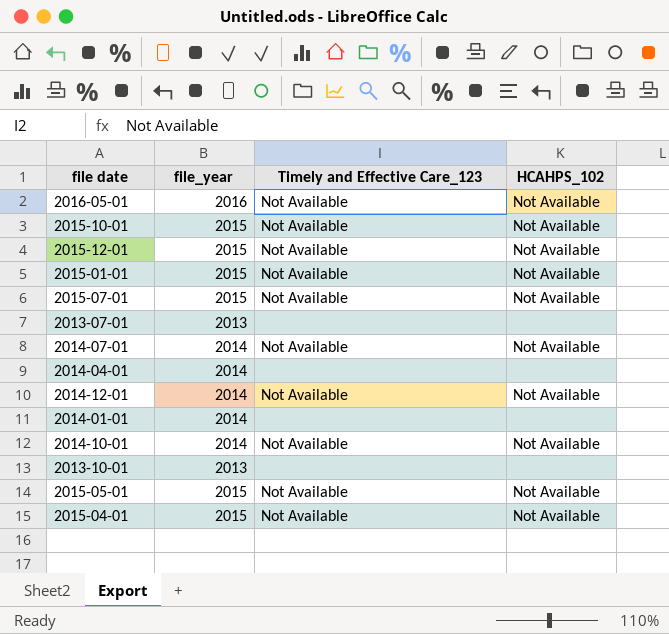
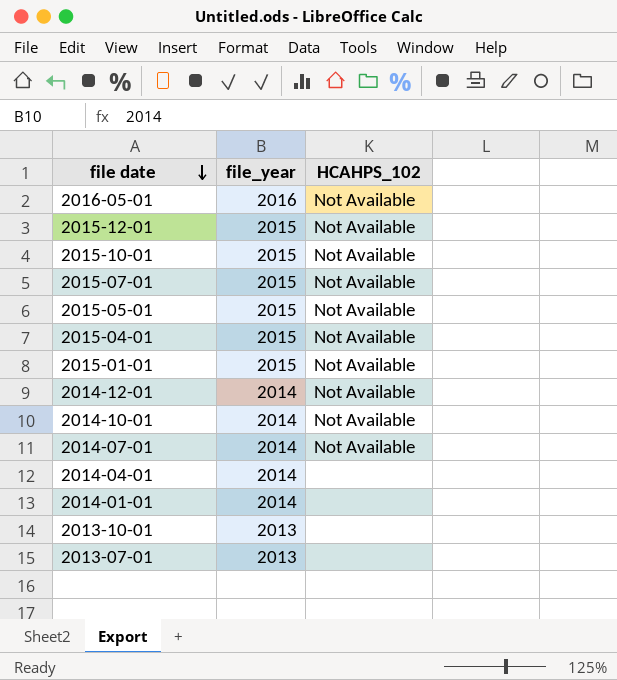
row order: none -> file date descending
column Timely and Effective Care_123 | position: 3 -> none

